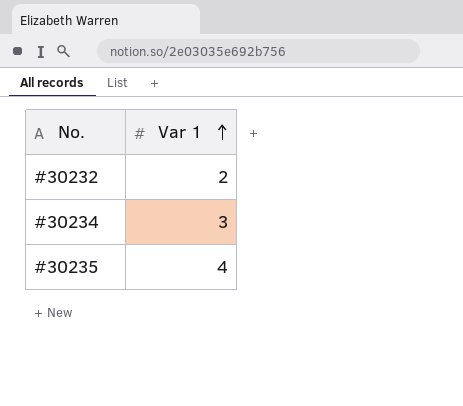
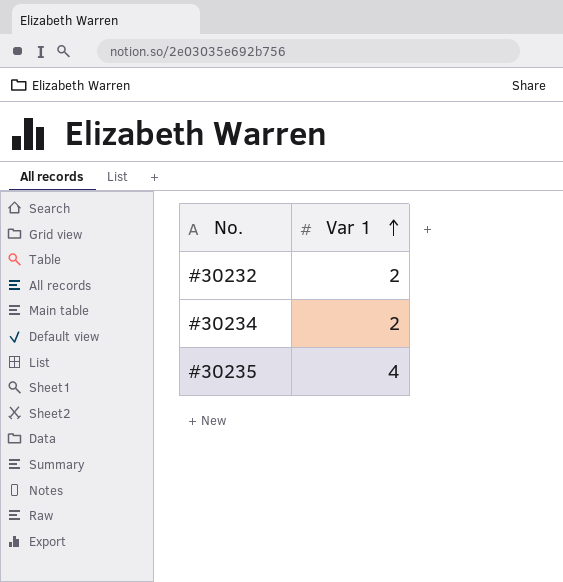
#30234 | Var 1: 3 -> 2

